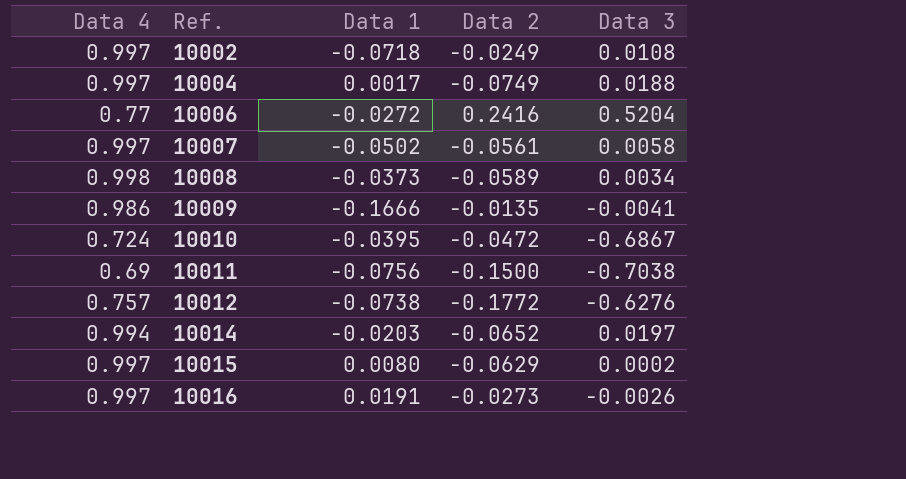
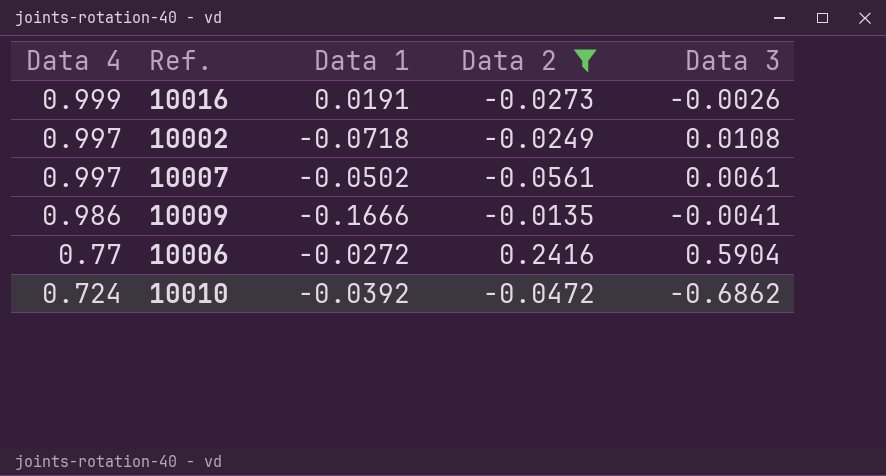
filter: none -> Data 2 >= -0.0561
row order: Ref. ascending -> Data 4 descending
10016 | Data 4: 0.997 -> 0.999
10007 | Data 3: 0.0058 -> 0.0061
10006 | Data 3: 0.5204 -> 0.5904
10010 | Data 1: -0.0395 -> -0.0392
10010 | Data 3: -0.6867 -> -0.6862

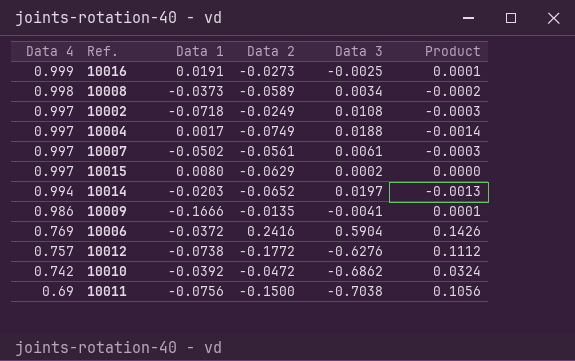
filter: Data 2 >= -0.0561 -> none
column Product | formula: none -> [Data 2] * [Data 3]
10016 | Data 3: -0.0026 -> -0.0025
10006 | Data 4: 0.77 -> 0.769
10006 | Data 1: -0.0272 -> -0.0372
10010 | Data 4: 0.724 -> 0.742

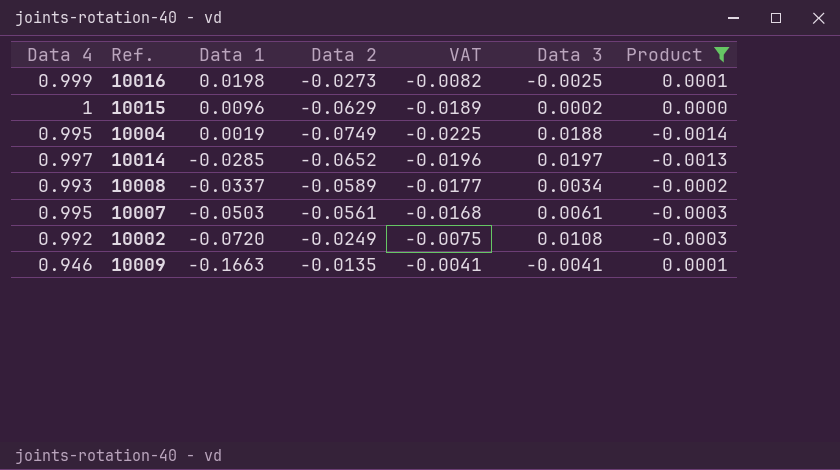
filter: none -> Product <= 0.0001
row order: Data 4 descending -> Data 1 descending
column VAT | formula: none -> [Data 2] * 0.3
10016 | Data 1: 0.0191 -> 0.0198
10015 | Data 4: 0.997 -> 1
10015 | Data 1: 0.0080 -> 0.0096
10004 | Data 4: 0.997 -> 0.995
10004 | Data 1: 0.0017 -> 0.0019
10014 | Data 4: 0.994 -> 0.997
10014 | Data 1: -0.0203 -> -0.0285
10008 | Data 4: 0.998 -> 0.993
10008 | Data 1: -0.0373 -> -0.0337
10007 | Data 4: 0.997 -> 0.995
10007 | Data 1: -0.0502 -> -0.0503
10002 | Data 4: 0.997 -> 0.992
10002 | Data 1: -0.0718 -> -0.0720
10009 | Data 4: 0.986 -> 0.946
10009 | Data 1: -0.1666 -> -0.1663

